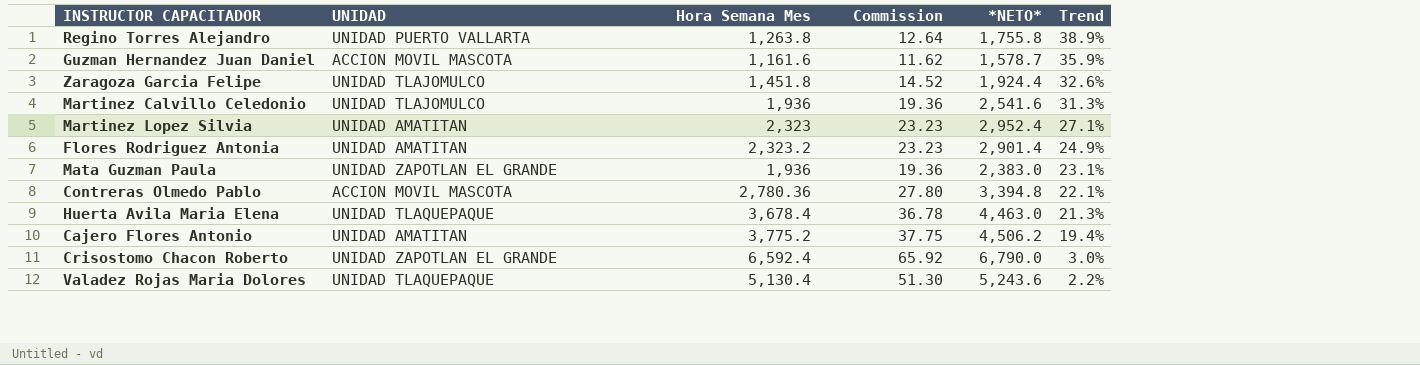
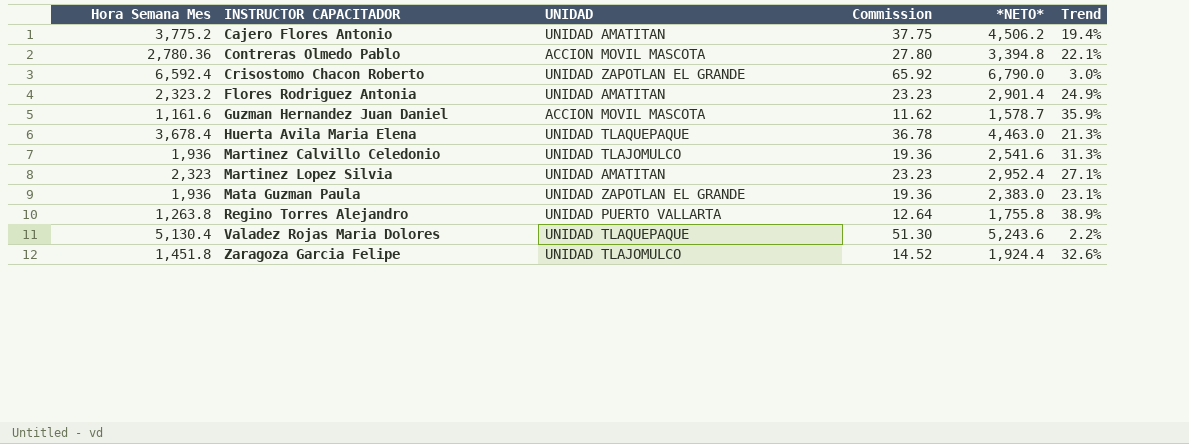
row order: Trend descending -> INSTRUCTOR CAPACITADOR ascending
column Hora Semana Mes | position: 3 -> 1

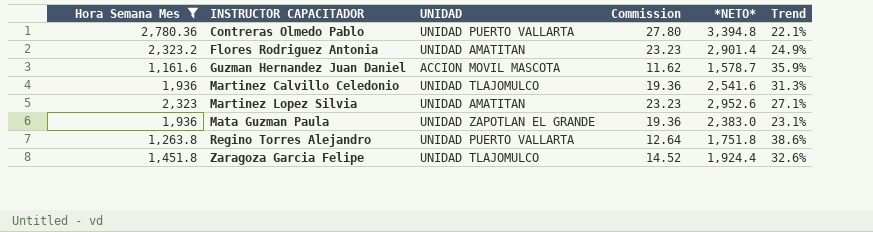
filter: none -> Hora Semana Mes <= 2,780.36
Contreras Olmedo Pablo | UNIDAD: ACCION MOVIL MASCOTA -> UNIDAD PUERTO VALLARTA
Martinez Lopez Silvia | *NETO*: 2,952.4 -> 2,952.6
Regino Torres Alejandro | *NETO*: 1,755.8 -> 1,751.8
Regino Torres Alejandro | Trend: 38.9% -> 38.6%

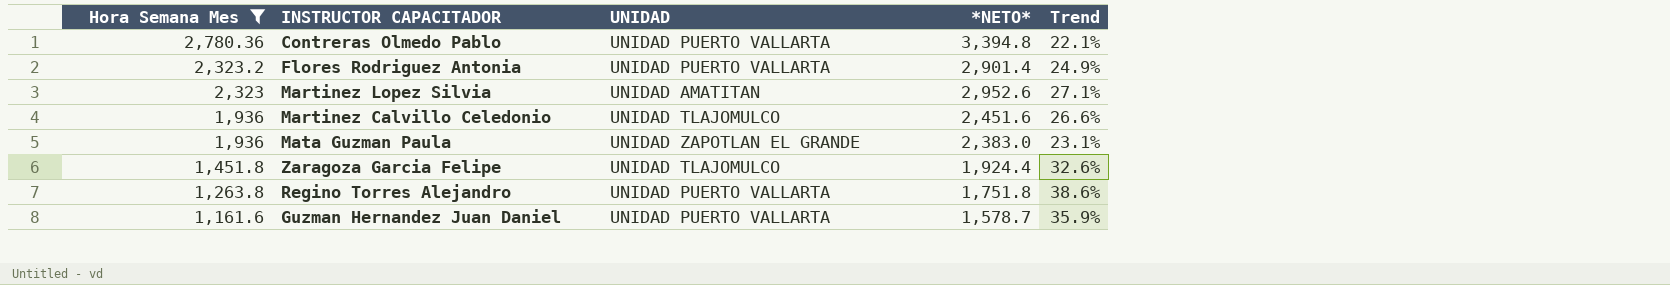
row order: INSTRUCTOR CAPACITADOR ascending -> Hora Semana Mes descending
column Commission | formula: [Hora Semana Mes] * 0.01 -> none
Flores Rodriguez Antonia | UNIDAD: UNIDAD AMATITAN -> UNIDAD PUERTO VALLARTA
Martinez Calvillo Celedonio | *NETO*: 2,541.6 -> 2,451.6
Martinez Calvillo Celedonio | Trend: 31.3% -> 26.6%
Guzman Hernandez Juan Daniel | UNIDAD: ACCION MOVIL MASCOTA -> UNIDAD PUERTO VALLARTA

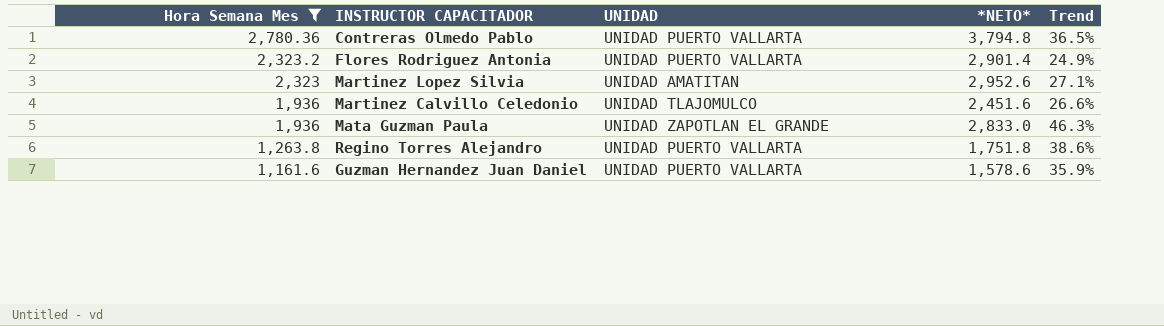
row Zaragoza Garcia Felipe: 1,451.8 | UNIDAD TLAJOMULCO | 1,924.4 | 32.6% -> none
Contreras Olmedo Pablo | *NETO*: 3,394.8 -> 3,794.8
Contreras Olmedo Pablo | Trend: 22.1% -> 36.5%
Mata Guzman Paula | *NETO*: 2,383.0 -> 2,833.0
Mata Guzman Paula | Trend: 23.1% -> 46.3%
Guzman Hernandez Juan Daniel | *NETO*: 1,578.7 -> 1,578.6

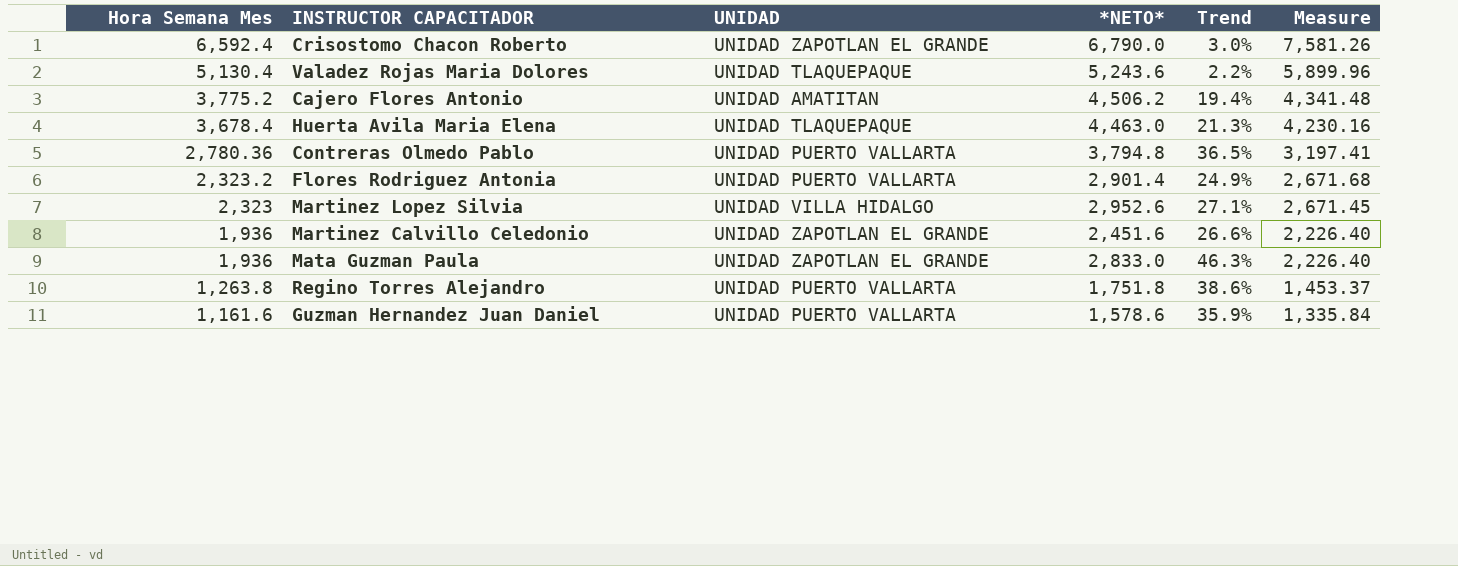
filter: Hora Semana Mes <= 2,780.36 -> none
column Measure | formula: none -> [Hora Semana Mes] * 1.15
Martinez Lopez Silvia | UNIDAD: UNIDAD AMATITAN -> UNIDAD VILLA HIDALGO
Martinez Calvillo Celedonio | UNIDAD: UNIDAD TLAJOMULCO -> UNIDAD ZAPOTLAN EL GRANDE

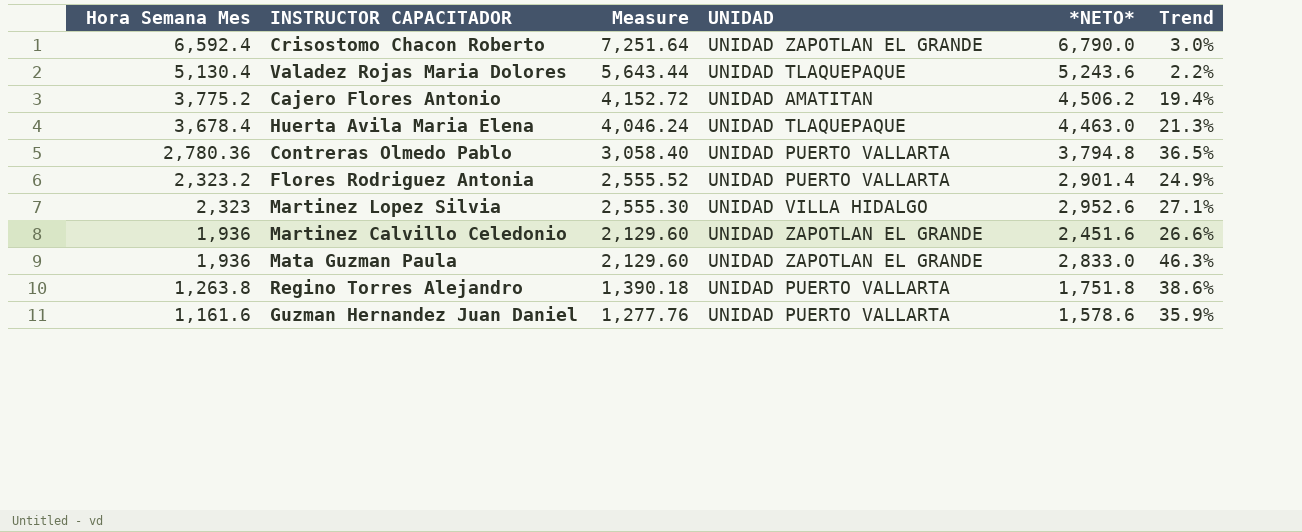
column Measure | formula: [Hora Semana Mes] * 1.15 -> [Hora Semana Mes] * 1.1
column Measure | position: 6 -> 3

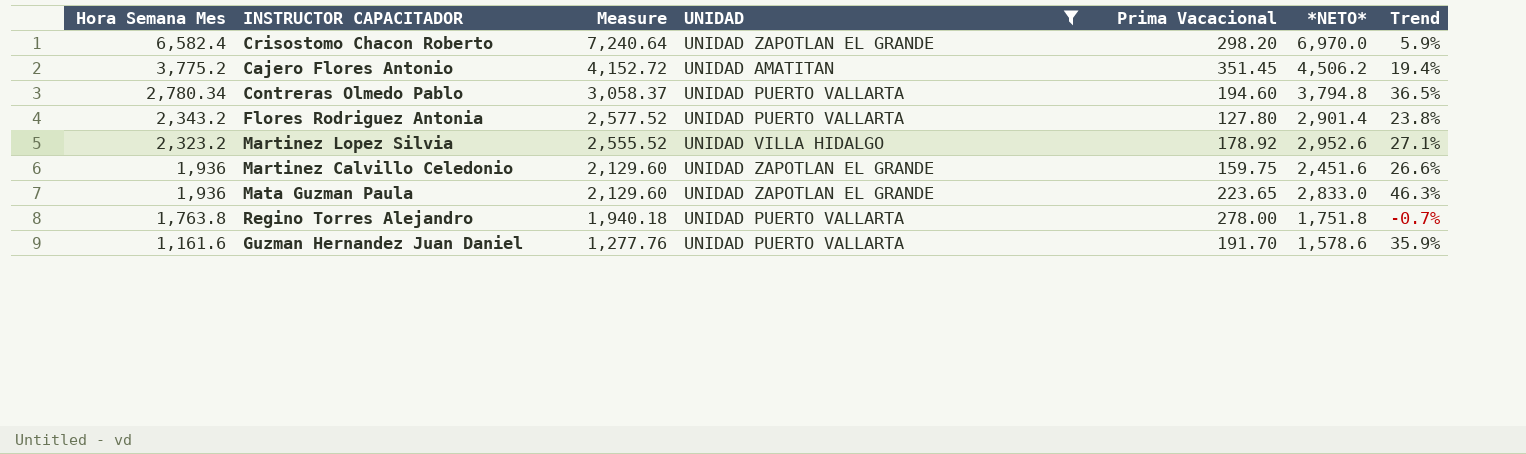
filter: none -> UNIDAD != UNIDAD TLAQUEPAQUE
column Prima Vacacional | position: none -> 5
Crisostomo Chacon Roberto | Hora Semana Mes: 6,592.4 -> 6,582.4
Crisostomo Chacon Roberto | Measure: 7,251.64 -> 7,240.64
Crisostomo Chacon Roberto | *NETO*: 6,790.0 -> 6,970.0
Crisostomo Chacon Roberto | Trend: 3.0% -> 5.9%
Contreras Olmedo Pablo | Hora Semana Mes: 2,780.36 -> 2,780.34
Contreras Olmedo Pablo | Measure: 3,058.40 -> 3,058.37
Flores Rodriguez Antonia | Hora Semana Mes: 2,323.2 -> 2,343.2
Flores Rodriguez Antonia | Measure: 2,555.52 -> 2,577.52
Flores Rodriguez Antonia | Trend: 24.9% -> 23.8%
Martinez Lopez Silvia | Hora Semana Mes: 2,323 -> 2,323.2
Martinez Lopez Silvia | Measure: 2,555.30 -> 2,555.52
Regino Torres Alejandro | Hora Semana Mes: 1,263.8 -> 1,763.8
Regino Torres Alejandro | Measure: 1,390.18 -> 1,940.18
Regino Torres Alejandro | Trend: 38.6% -> -0.7%

